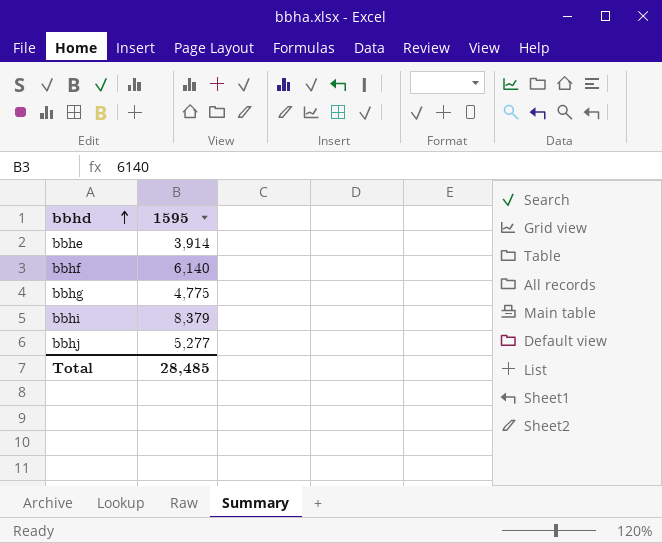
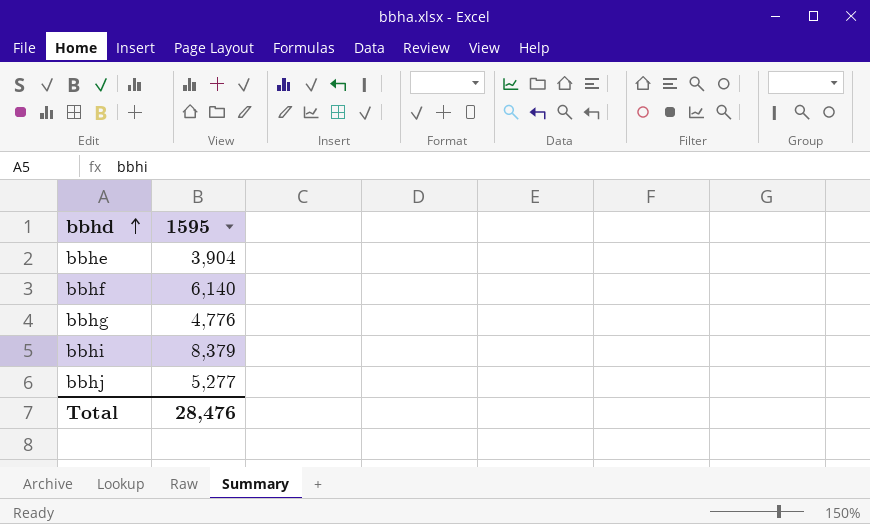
bbhe | 1595: 3,914 -> 3,904
bbhg | 1595: 4,775 -> 4,776
Total | 1595: 28,485 -> 28,476

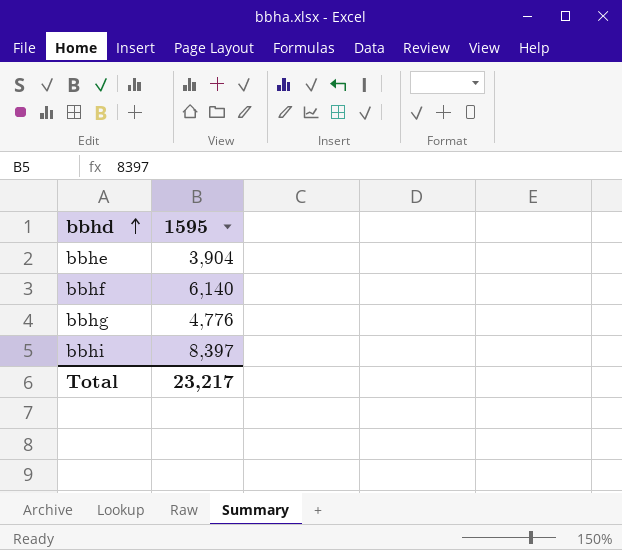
row bbhj: 5,277 -> none
bbhi | 1595: 8,379 -> 8,397
Total | 1595: 28,476 -> 23,217

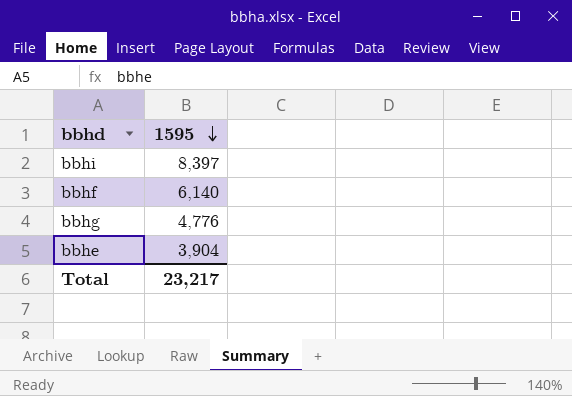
row order: bbhd ascending -> 1595 descending

